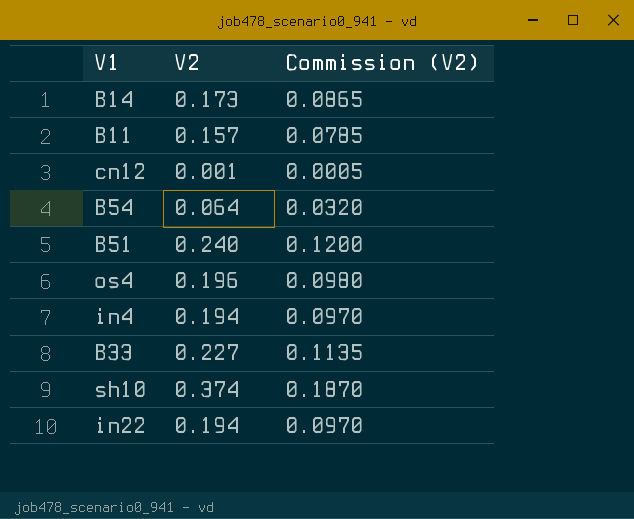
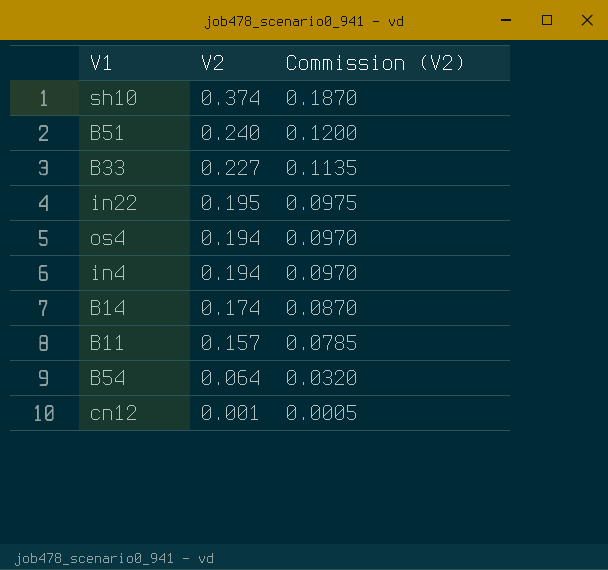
row order: none -> V2 descending
in22 | V2: 0.194 -> 0.195
in22 | Commission (V2): 0.0970 -> 0.0975
os4 | V2: 0.196 -> 0.194
os4 | Commission (V2): 0.0980 -> 0.0970
B14 | V2: 0.173 -> 0.174
B14 | Commission (V2): 0.0865 -> 0.0870

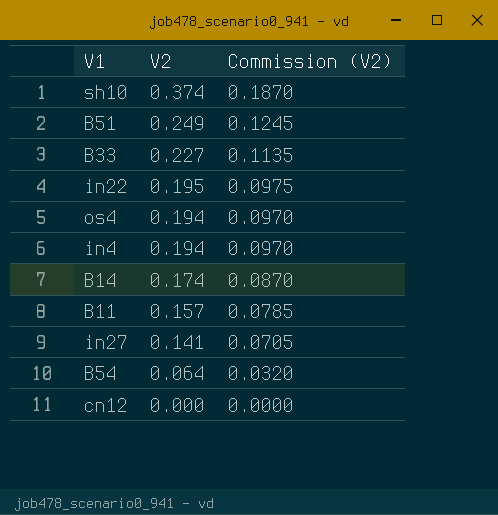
B51 | V2: 0.240 -> 0.249
B51 | Commission (V2): 0.1200 -> 0.1245
row in27: none -> 0.141 | 0.0705
cn12 | V2: 0.001 -> 0.000
cn12 | Commission (V2): 0.0005 -> 0.0000

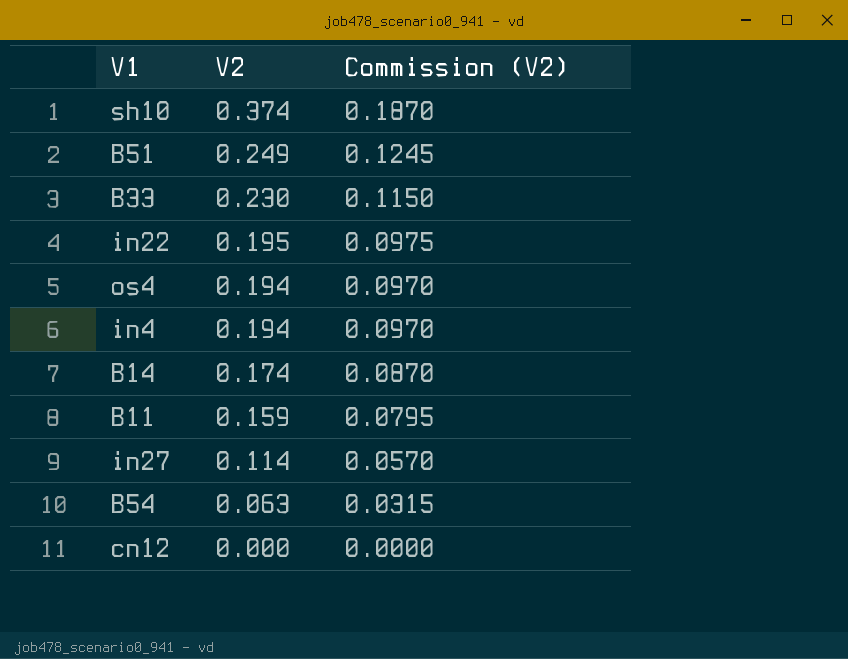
B33 | V2: 0.227 -> 0.230
B33 | Commission (V2): 0.1135 -> 0.1150
B11 | V2: 0.157 -> 0.159
B11 | Commission (V2): 0.0785 -> 0.0795
in27 | V2: 0.141 -> 0.114
in27 | Commission (V2): 0.0705 -> 0.0570
B54 | V2: 0.064 -> 0.063
B54 | Commission (V2): 0.0320 -> 0.0315

